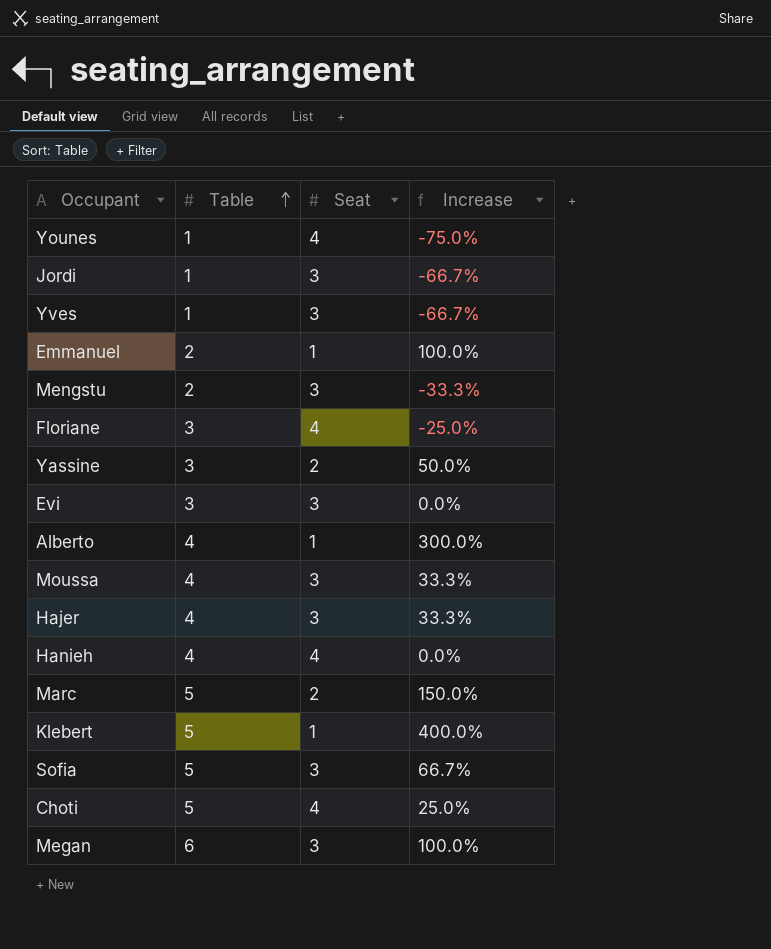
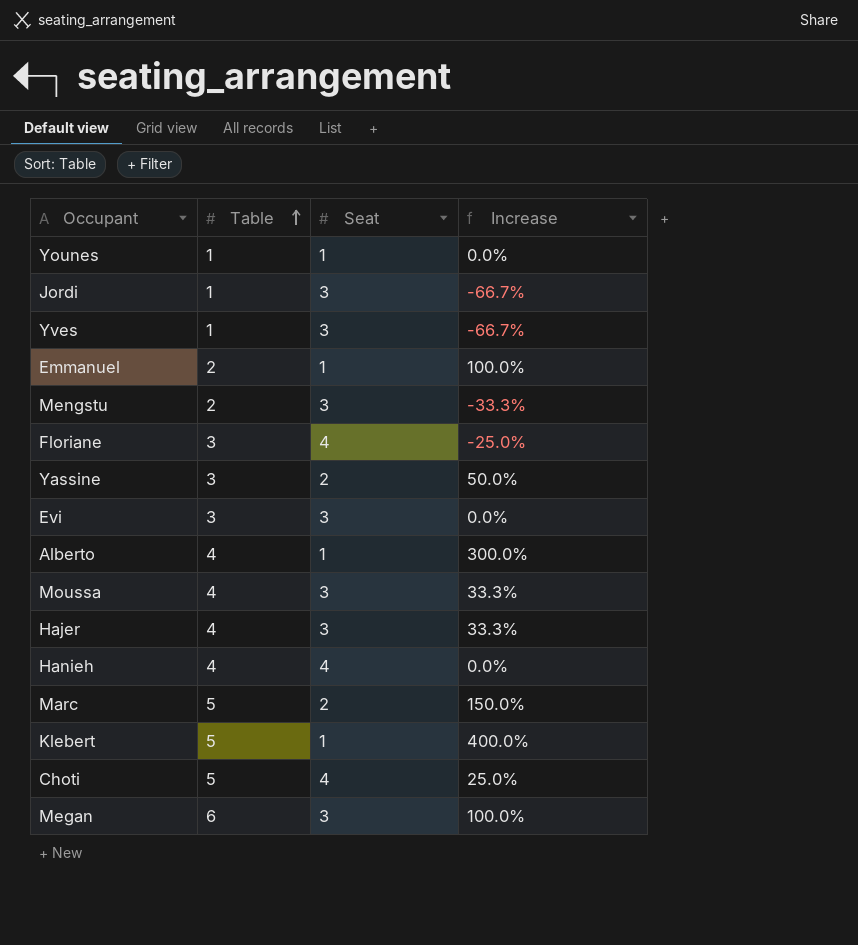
row Sofia: 5 | 3 | 66.7% -> none
Younes | Seat: 4 -> 1
Younes | Increase: -75.0% -> 0.0%

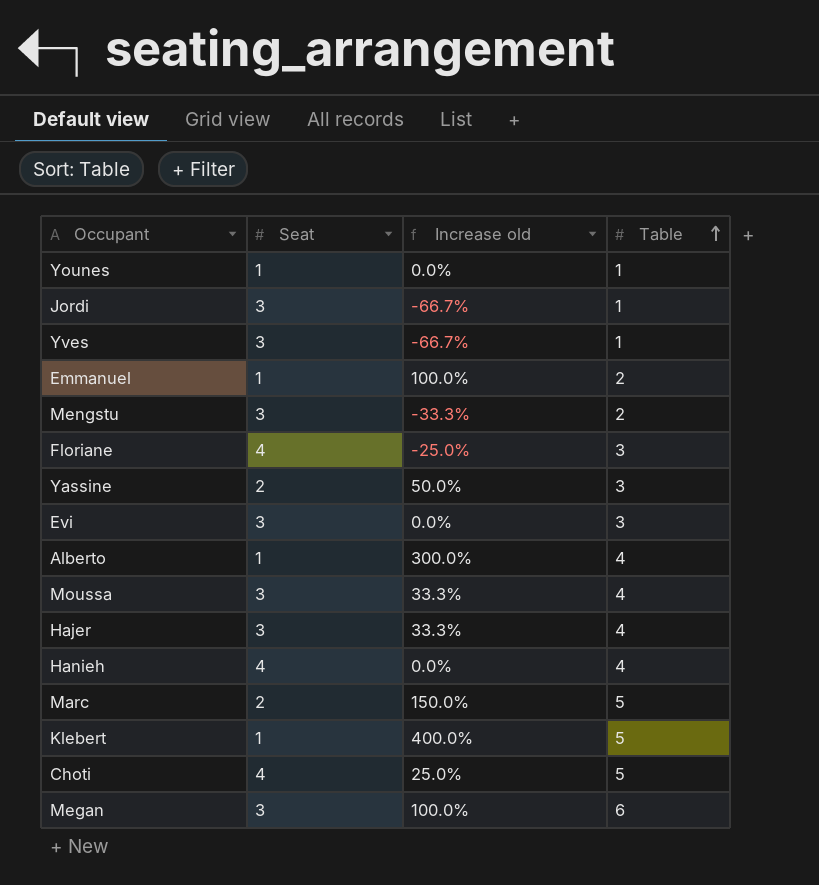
column name: Increase -> Increase old
column Table | position: 2 -> 4

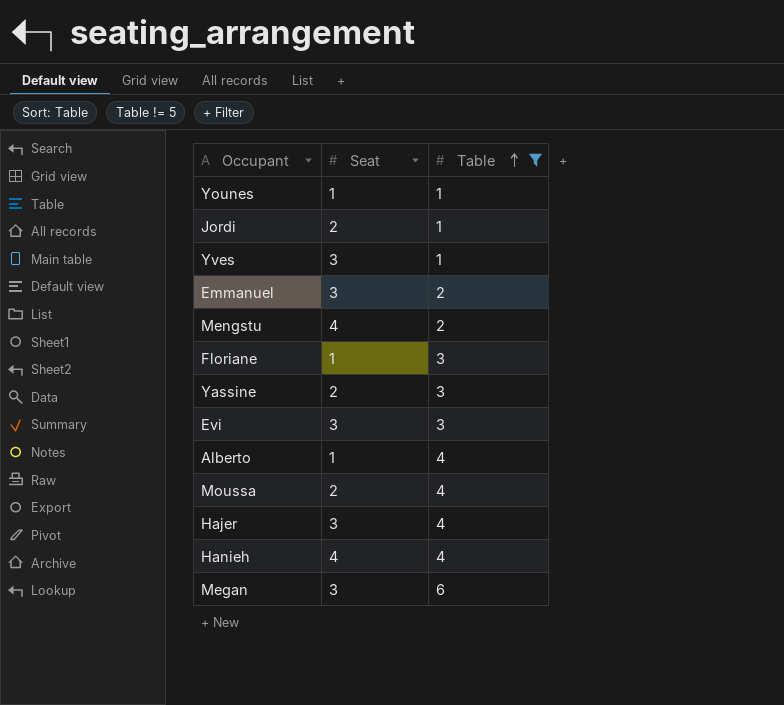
filter: none -> Table != 5
column Increase old | formula: ([Table] - [Seat]) / [Seat] -> none
Jordi | Seat: 3 -> 2
Emmanuel | Seat: 1 -> 3
Mengstu | Seat: 3 -> 4
Floriane | Seat: 4 -> 1
Moussa | Seat: 3 -> 2

